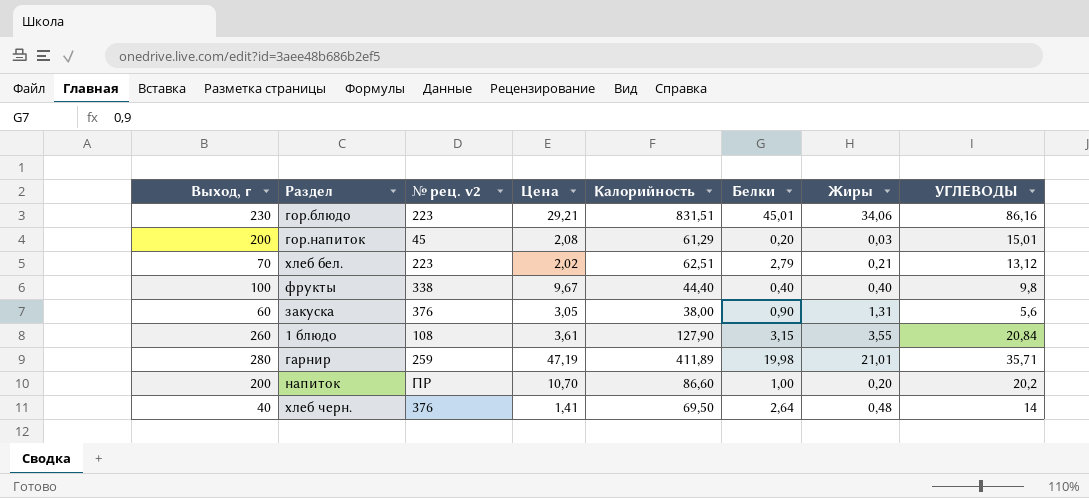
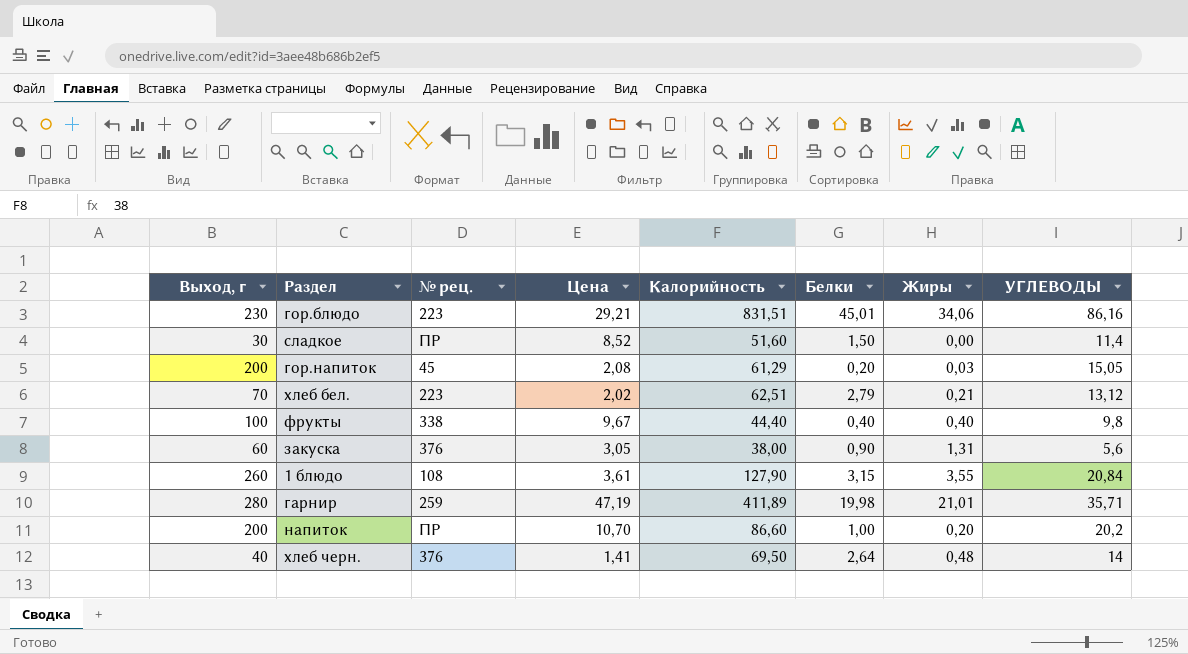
column name: № рец. v2 -> № рец.
row сладкое: none -> 30 | ПР | 8,52 | 51,60 | 1,50 | 0,00 | 11,4
гор.напиток | УГЛЕВОДЫ: 15,01 -> 15,05

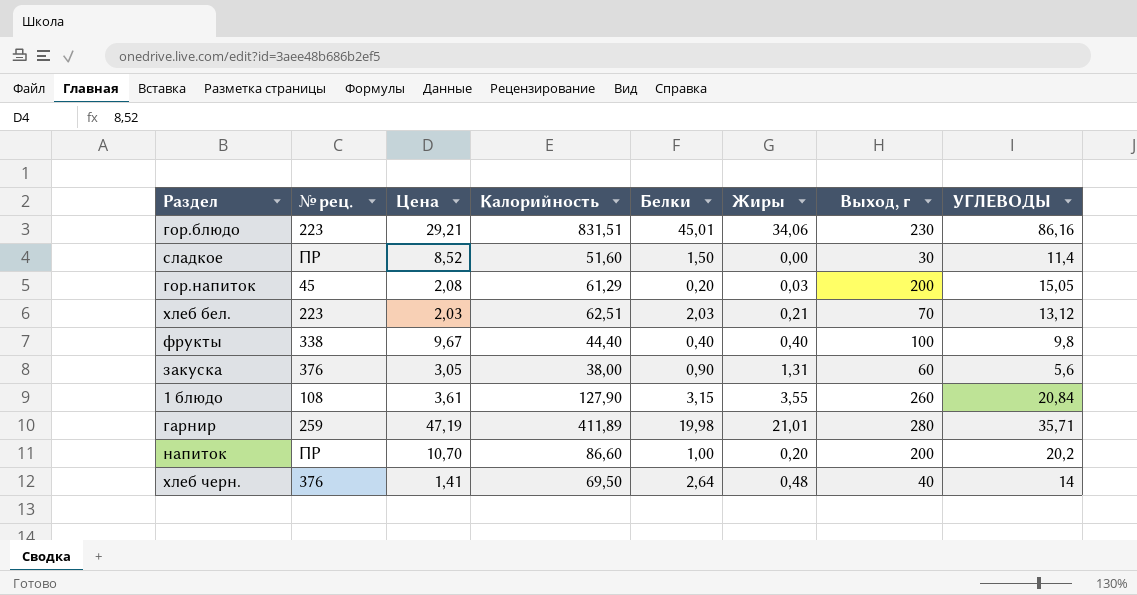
column Выход, г | position: 1 -> 7
хлеб бел. | Цена: 2,02 -> 2,03
хлеб бел. | Белки: 2,79 -> 2,03

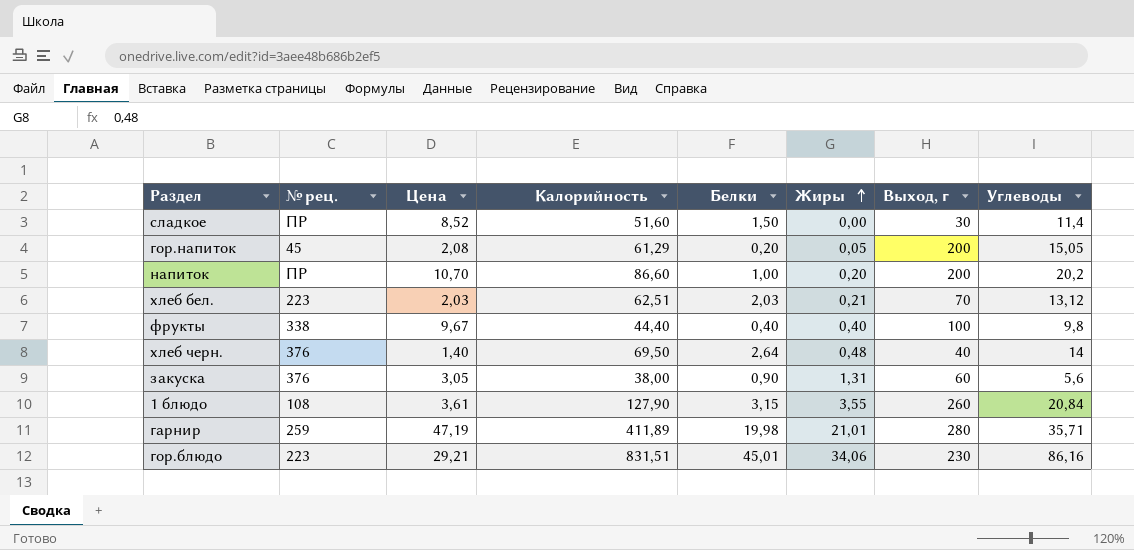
row order: none -> Жиры ascending
column name: УГЛЕВОДЫ -> Углеводы
гор.напиток | Жиры: 0,03 -> 0,05
хлеб черн. | Цена: 1,41 -> 1,40

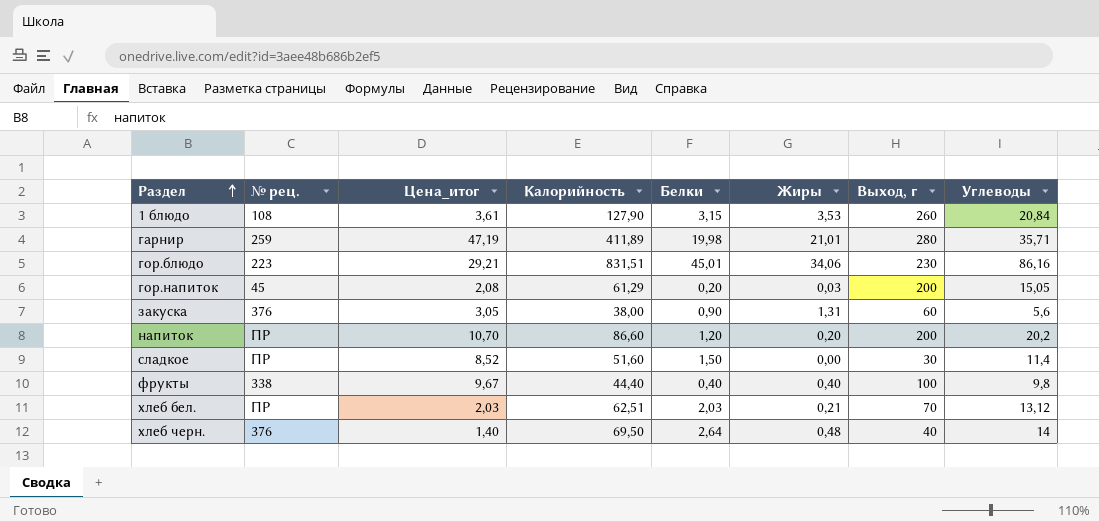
row order: Жиры ascending -> Раздел ascending
column name: Цена -> Цена_итог
1 блюдо | Жиры: 3,55 -> 3,53
гор.напиток | Жиры: 0,05 -> 0,03
напиток | Белки: 1,00 -> 1,20
хлеб бел. | № рец.: 223 -> ПР

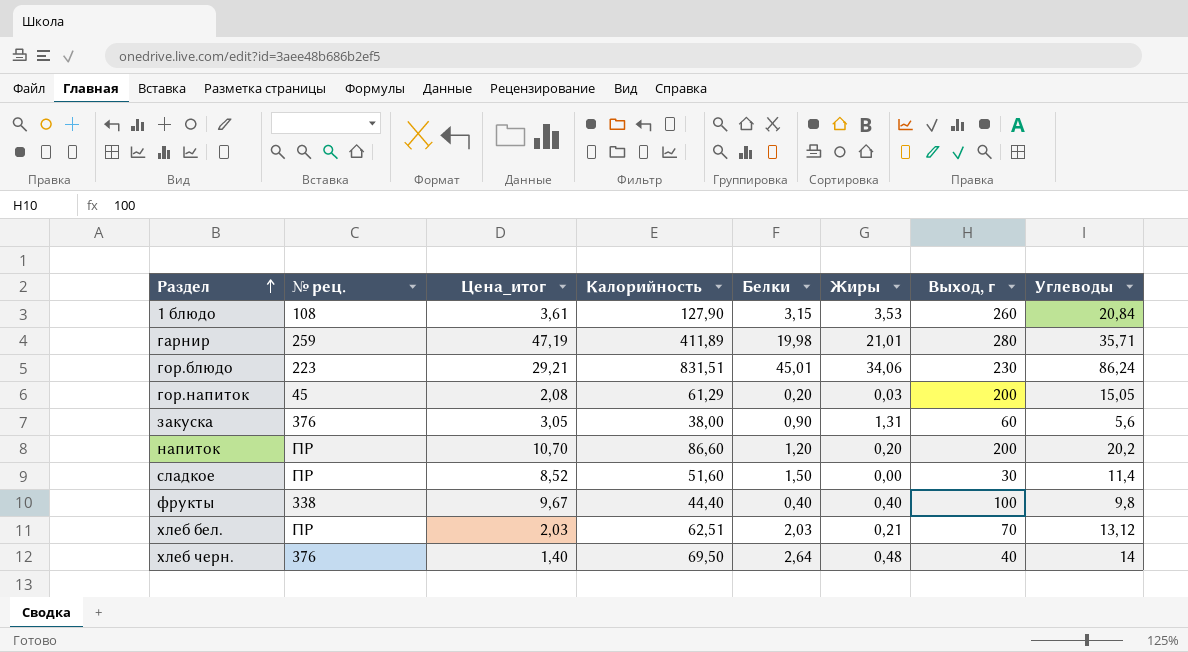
гор.блюдо | Углеводы: 86,16 -> 86,24

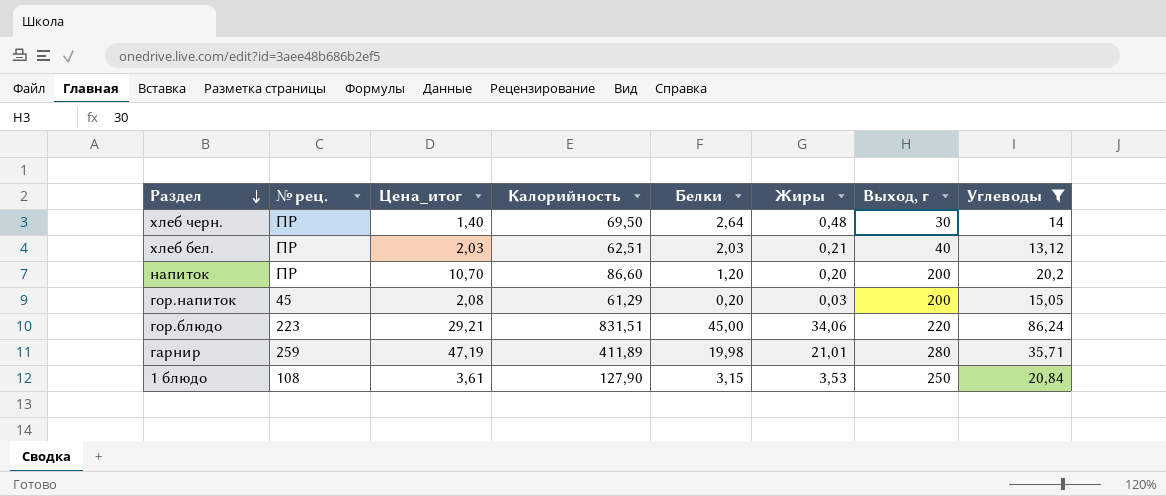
filter: none -> Углеводы >= 13,12
row order: Раздел ascending -> Раздел descending
хлеб черн. | № рец.: 376 -> ПР
хлеб черн. | Выход, г: 40 -> 30
хлеб бел. | Выход, г: 70 -> 40
гор.блюдо | Белки: 45,01 -> 45,00
гор.блюдо | Выход, г: 230 -> 220
1 блюдо | Выход, г: 260 -> 250

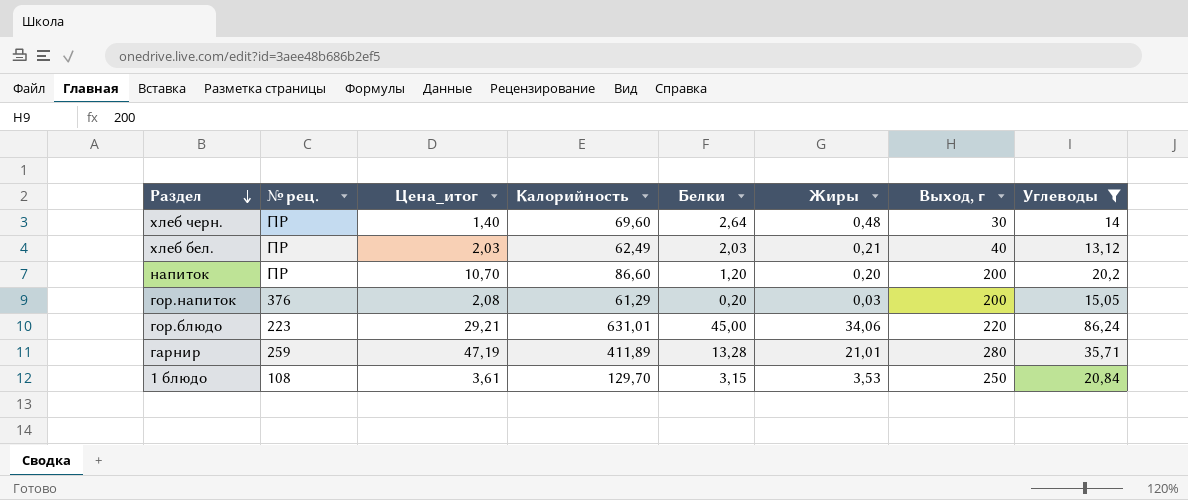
хлеб черн. | Калорийность: 69,50 -> 69,60
хлеб бел. | Калорийность: 62,51 -> 62,49
гор.напиток | № рец.: 45 -> 376
гор.блюдо | Калорийность: 831,51 -> 631,01
гарнир | Белки: 19,98 -> 13,28
1 блюдо | Калорийность: 127,90 -> 129,70

